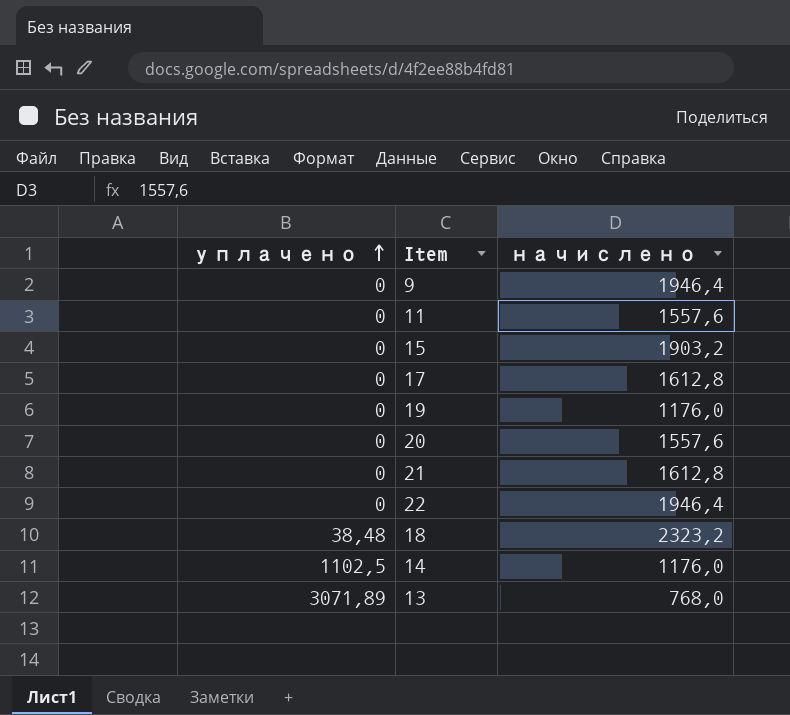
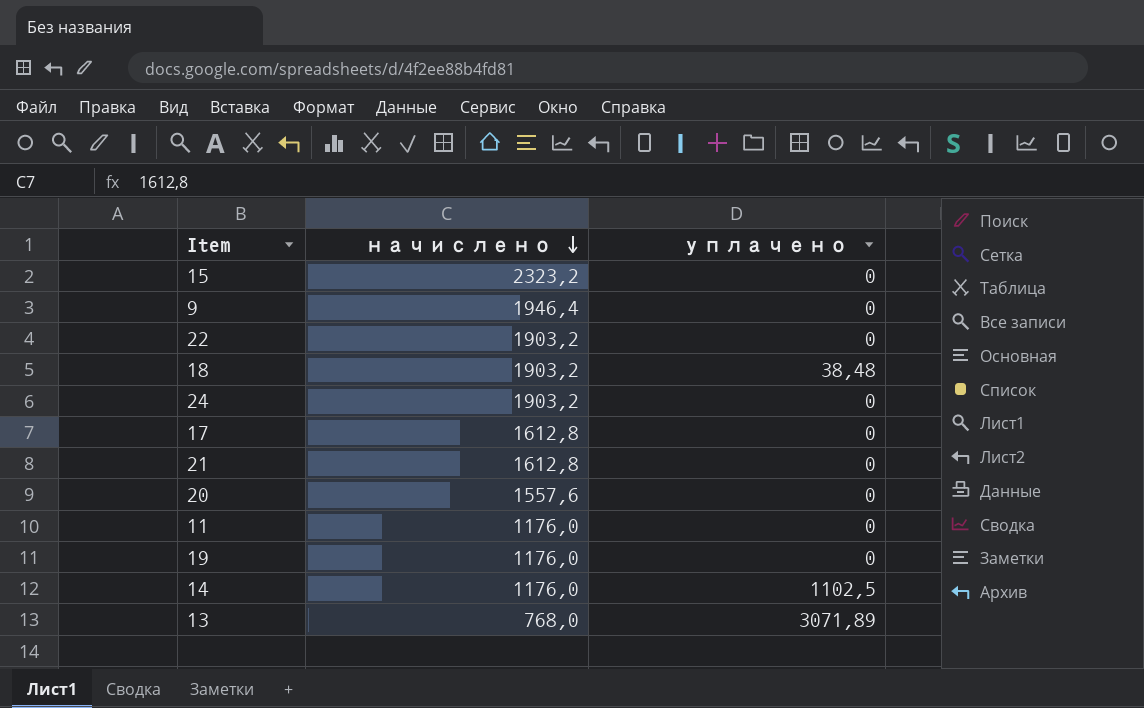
row order: уплачено ascending -> начислено descending
column уплачено | position: 1 -> 3
15 | начислено: 1903,2 -> 2323,2
22 | начислено: 1946,4 -> 1903,2
18 | начислено: 2323,2 -> 1903,2
row 24: none -> 1903,2 | 0
11 | начислено: 1557,6 -> 1176,0

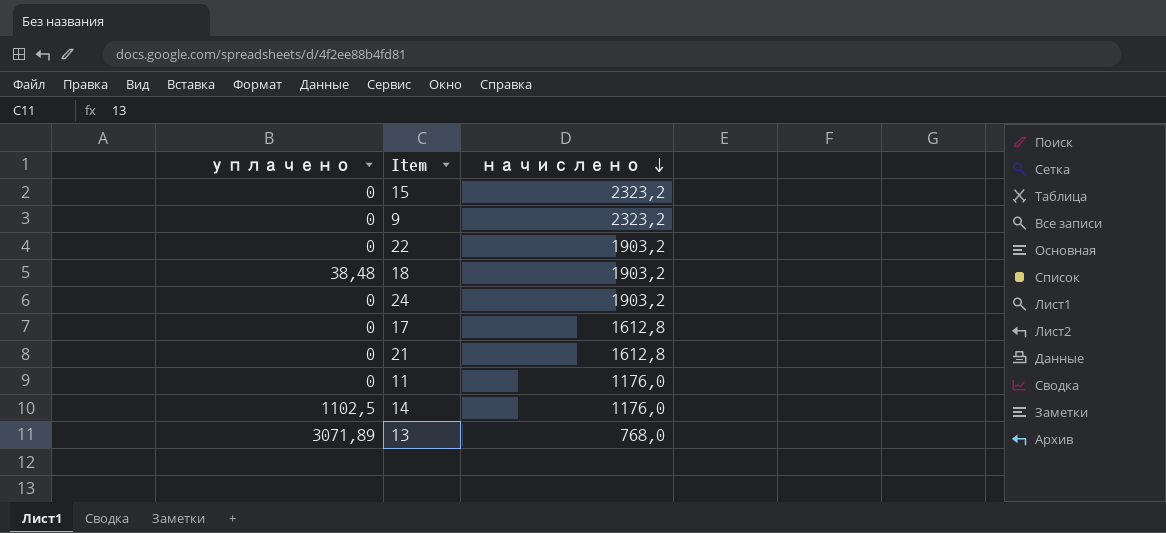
column уплачено | position: 3 -> 1
row 20: 1557,6 | 0 -> none
row 19: 1176,0 | 0 -> none
9 | начислено: 1946,4 -> 2323,2

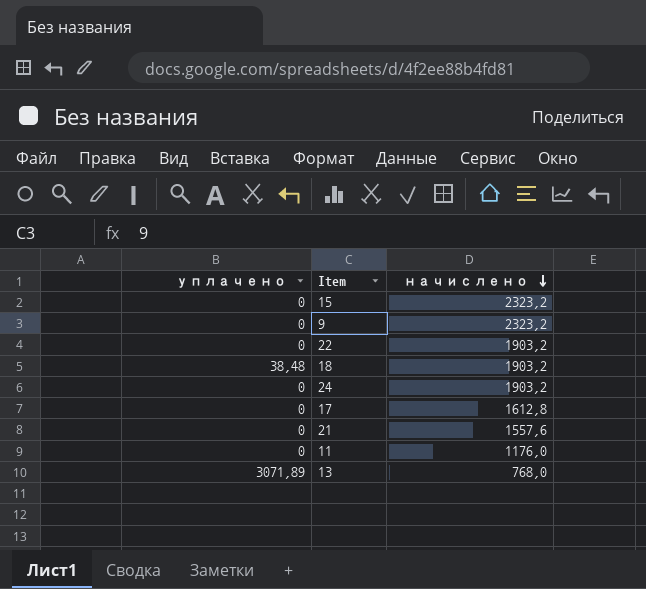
row 14: 1102,5 | 1176,0 -> none
21 | начислено: 1612,8 -> 1557,6

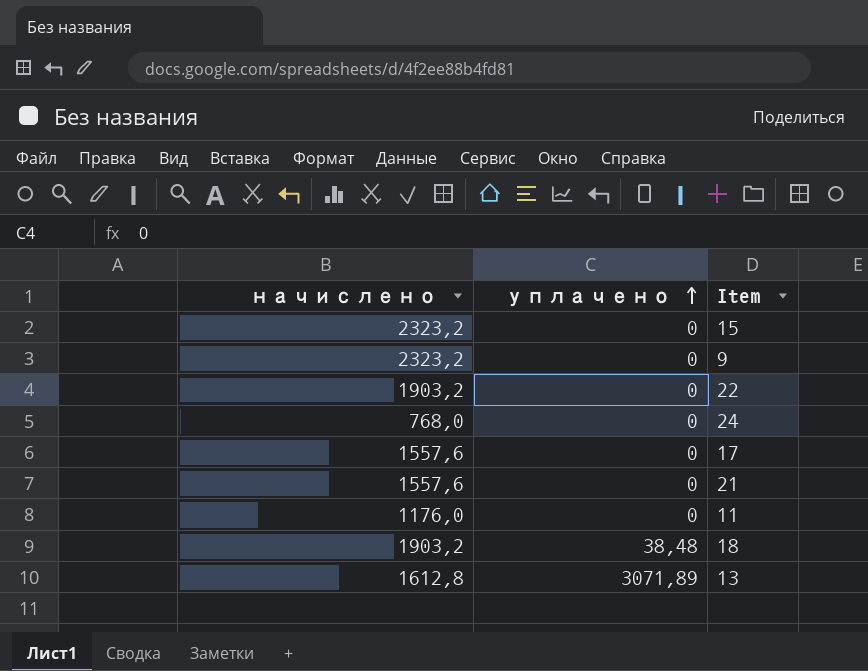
row order: начислено descending -> уплачено ascending
column начислено | position: 3 -> 1
24 | начислено: 1903,2 -> 768,0
17 | начислено: 1612,8 -> 1557,6
13 | начислено: 768,0 -> 1612,8

